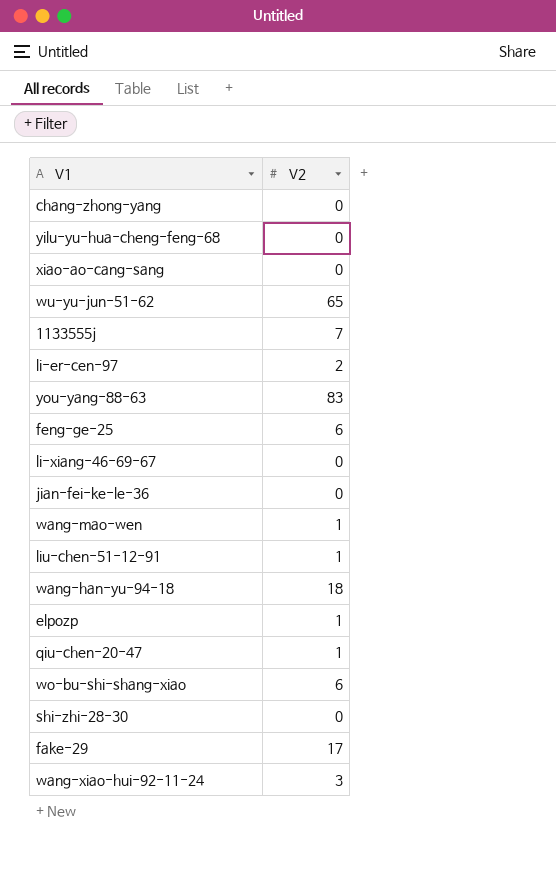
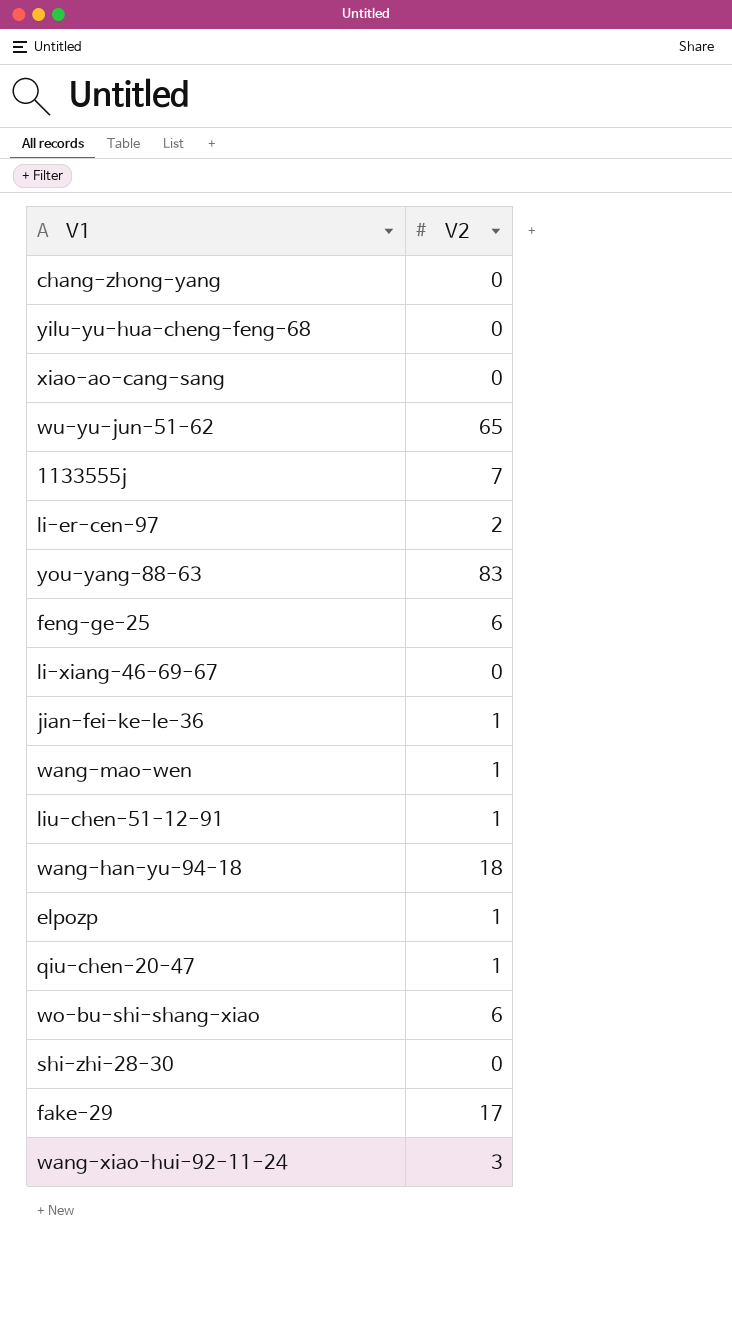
jian-fei-ke-le-36 | V2: 0 -> 1

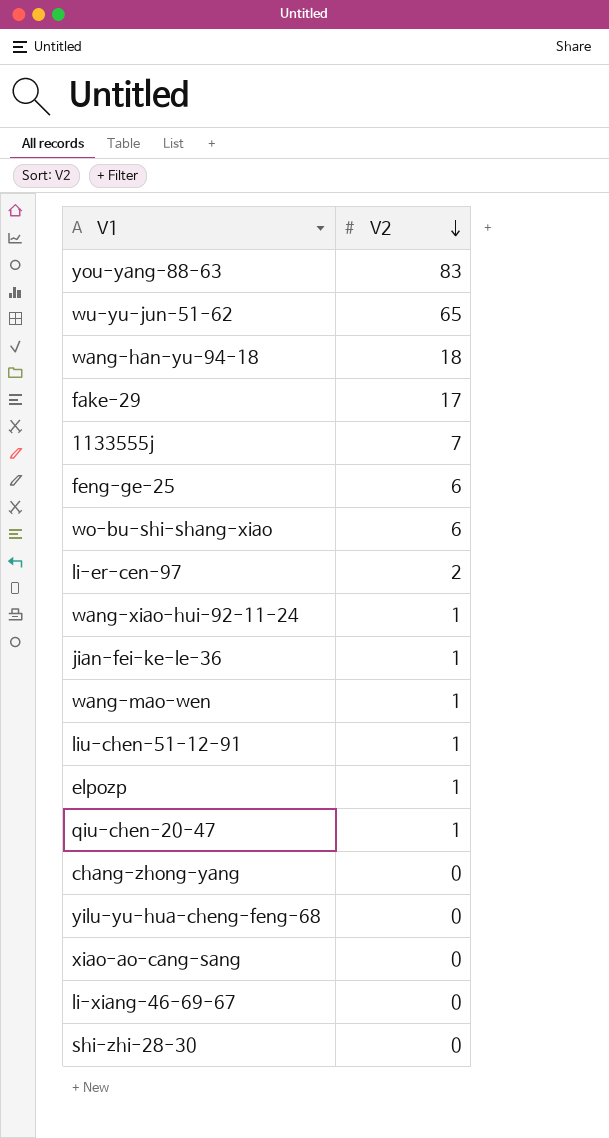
row order: none -> V2 descending
wang-xiao-hui-92-11-24 | V2: 3 -> 1

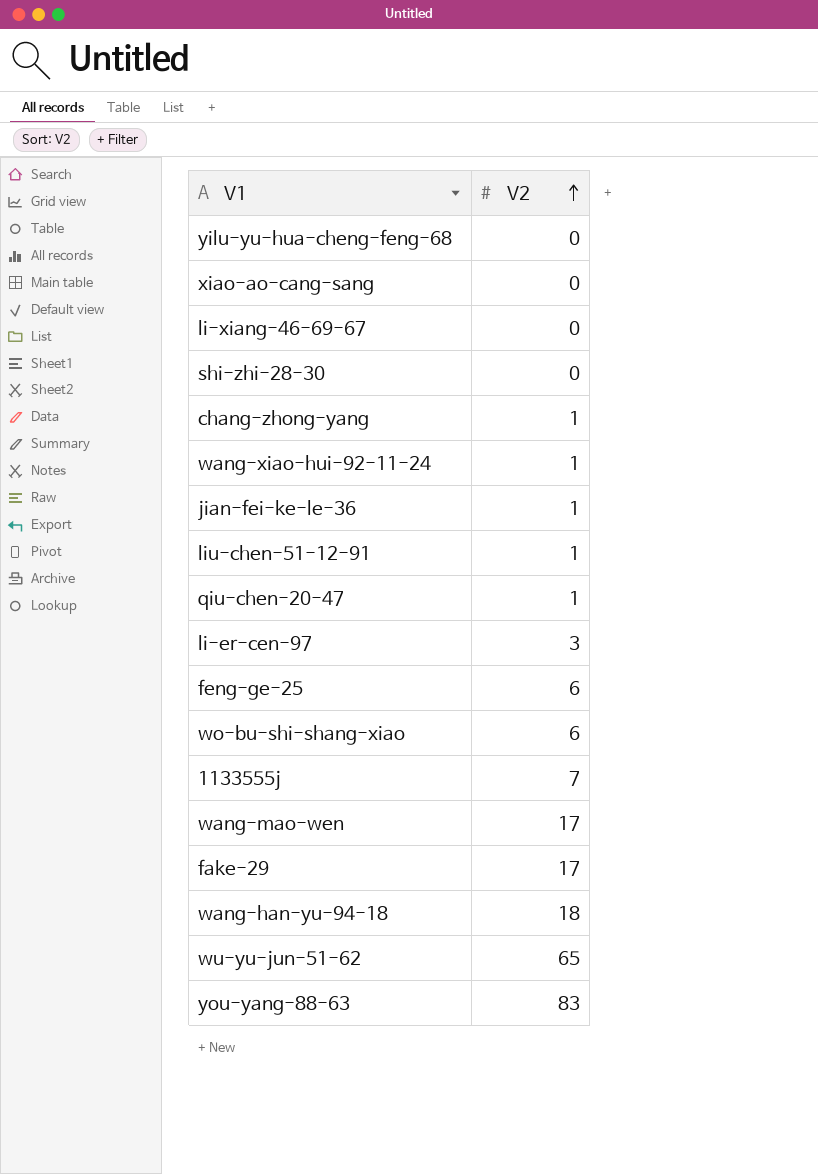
row order: V2 descending -> V2 ascending
row elpozp: 1 -> none
chang-zhong-yang | V2: 0 -> 1
li-er-cen-97 | V2: 2 -> 3
wang-mao-wen | V2: 1 -> 17

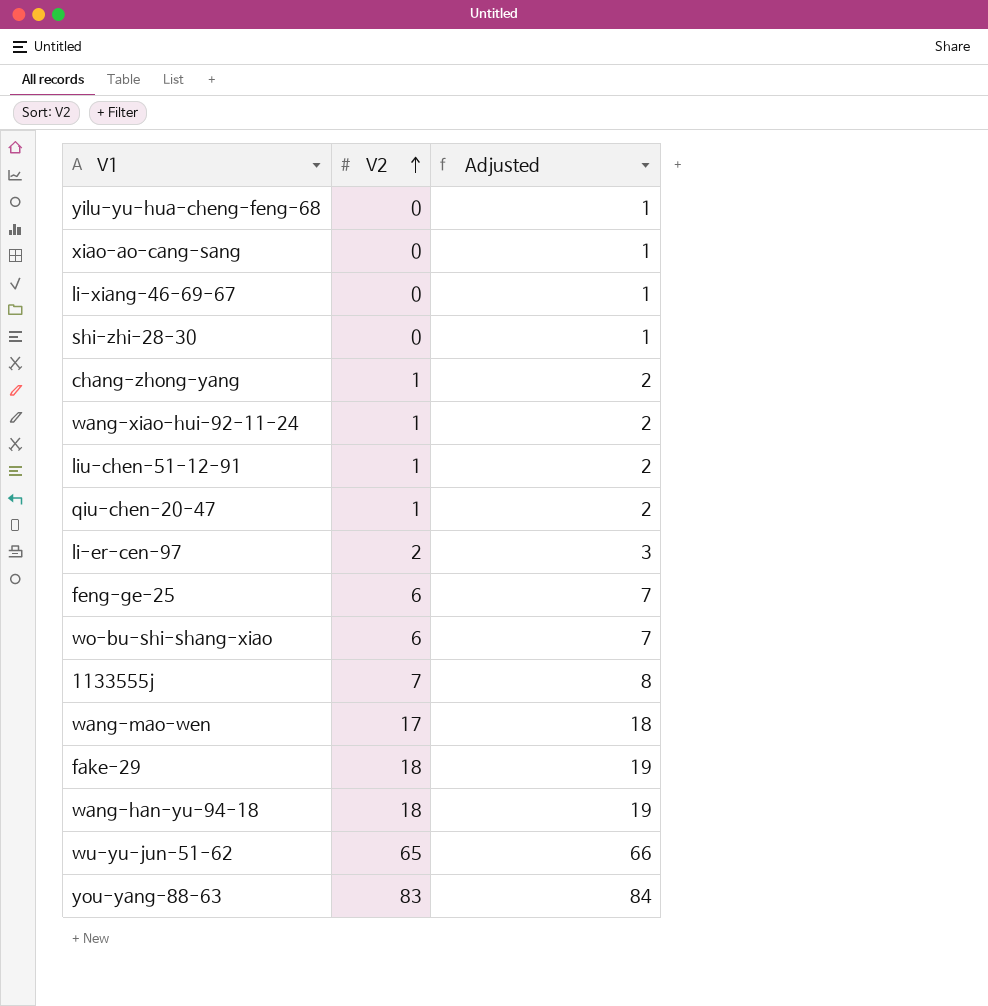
column Adjusted | formula: none -> [V2] + 1
row jian-fei-ke-le-36: 1 -> none
li-er-cen-97 | V2: 3 -> 2
fake-29 | V2: 17 -> 18

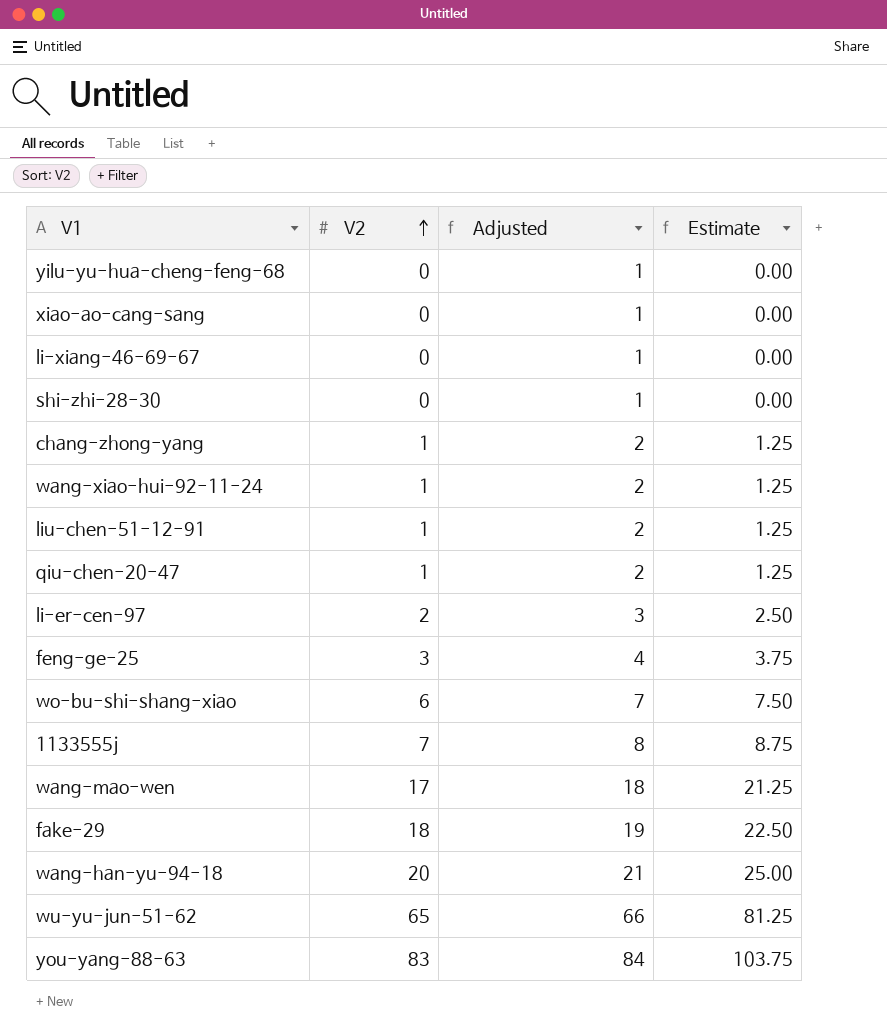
column Estimate | formula: none -> [V2] * 1.25
feng-ge-25 | V2: 6 -> 3
feng-ge-25 | Adjusted: 7 -> 4
wang-han-yu-94-18 | V2: 18 -> 20
wang-han-yu-94-18 | Adjusted: 19 -> 21

